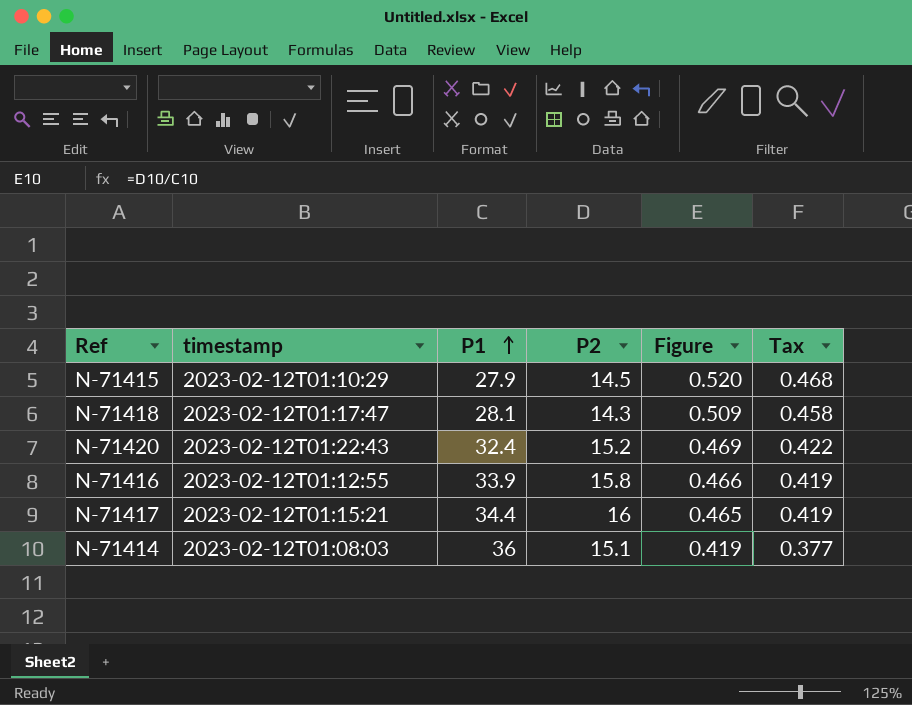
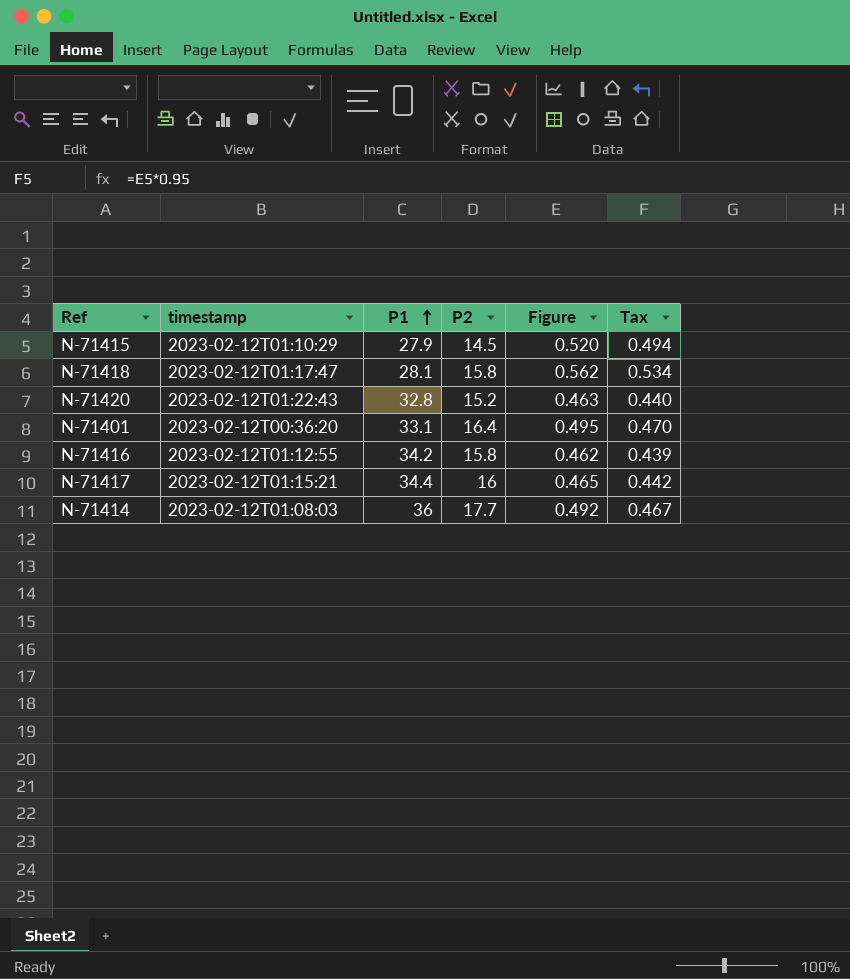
column Tax | formula: [Figure] * 0.9 -> [Figure] * 0.95
N-71418 | P2: 14.3 -> 15.8
N-71418 | Figure: 0.509 -> 0.562
N-71420 | P1: 32.4 -> 32.8
N-71420 | Figure: 0.469 -> 0.463
row N-71401: none -> 2023-02-12T00:36:20 | 33.1 | 16.4 | 0.495 | 0.470
N-71416 | P1: 33.9 -> 34.2
N-71416 | Figure: 0.466 -> 0.462
N-71414 | P2: 15.1 -> 17.7
N-71414 | Figure: 0.419 -> 0.492

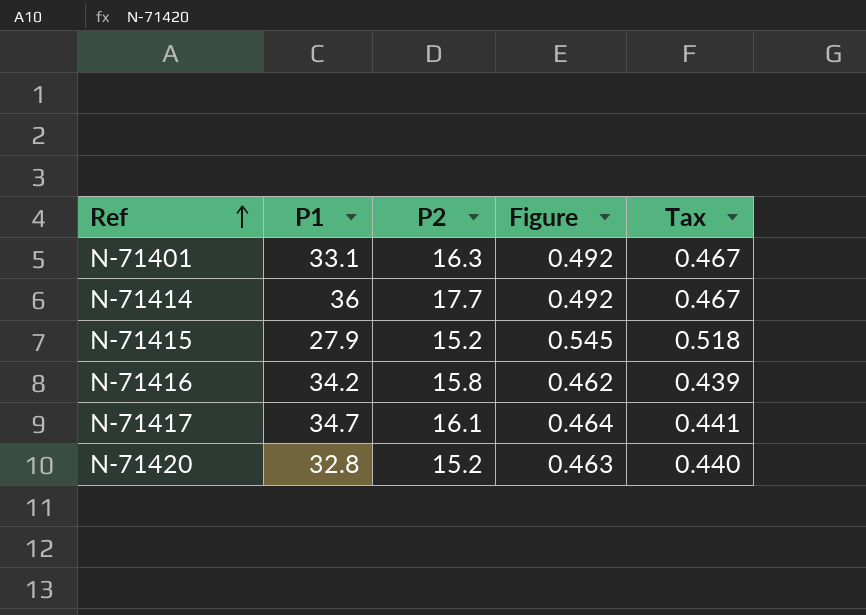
row order: P1 ascending -> Ref ascending
column timestamp | position: 2 -> none
row N-71418: 2023-02-12T01:17:47 | 28.1 | 15.8 | 0.562 | 0.534 -> none
N-71401 | P2: 16.4 -> 16.3
N-71401 | Figure: 0.495 -> 0.492
N-71401 | Tax: 0.470 -> 0.467
N-71415 | P2: 14.5 -> 15.2
N-71415 | Figure: 0.520 -> 0.545
N-71415 | Tax: 0.494 -> 0.518
N-71417 | P1: 34.4 -> 34.7
N-71417 | P2: 16 -> 16.1
N-71417 | Figure: 0.465 -> 0.464
N-71417 | Tax: 0.442 -> 0.441

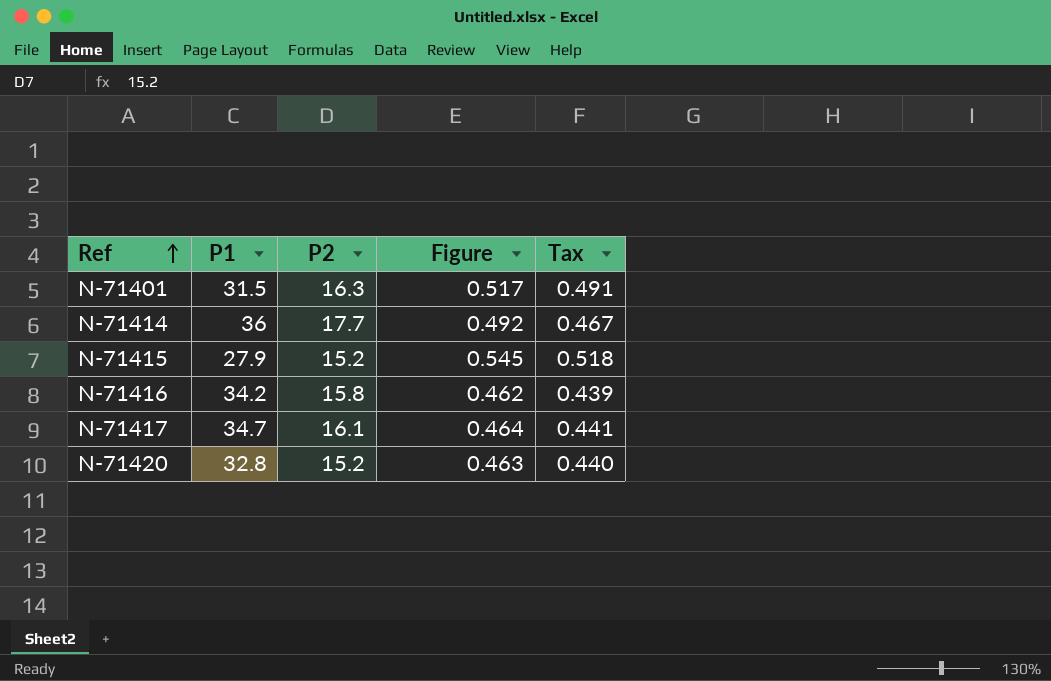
N-71401 | P1: 33.1 -> 31.5
N-71401 | Figure: 0.492 -> 0.517
N-71401 | Tax: 0.467 -> 0.491

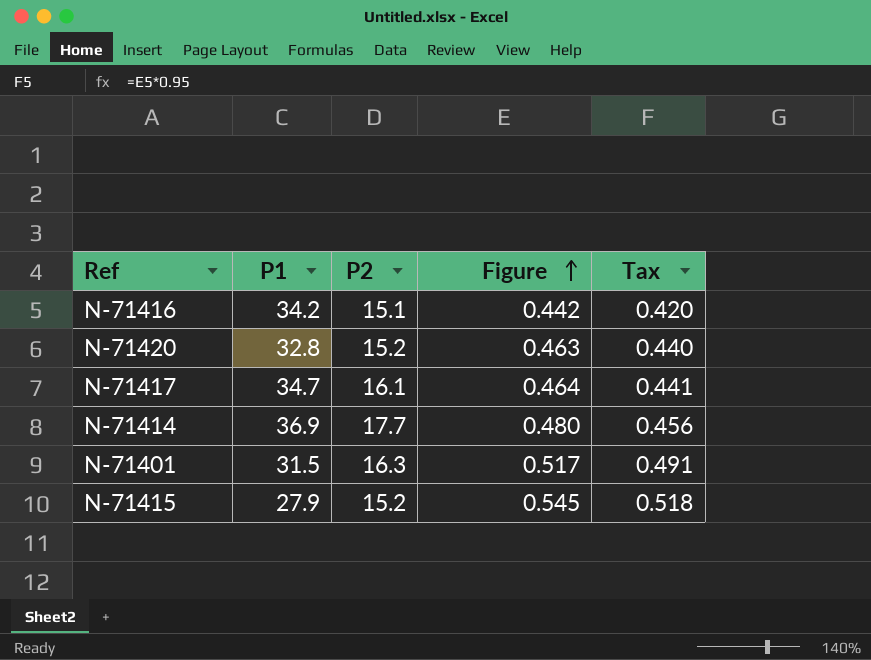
row order: Ref ascending -> Figure ascending
N-71416 | P2: 15.8 -> 15.1
N-71416 | Figure: 0.462 -> 0.442
N-71416 | Tax: 0.439 -> 0.420
N-71414 | P1: 36 -> 36.9
N-71414 | Figure: 0.492 -> 0.480
N-71414 | Tax: 0.467 -> 0.456

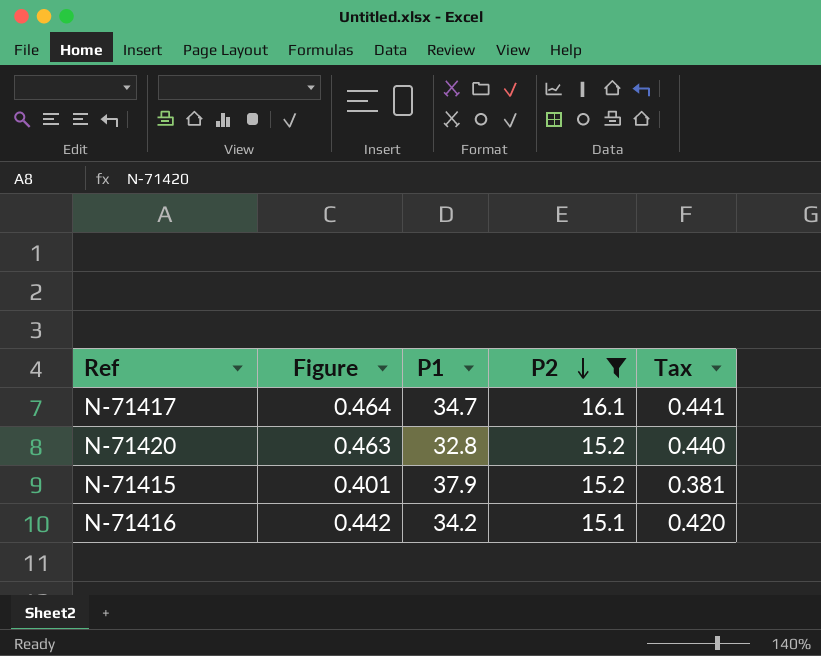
filter: none -> P2 <= 16.1
row order: Figure ascending -> P2 descending
column Figure | position: 4 -> 2
N-71415 | Figure: 0.545 -> 0.401
N-71415 | P1: 27.9 -> 37.9
N-71415 | Tax: 0.518 -> 0.381

